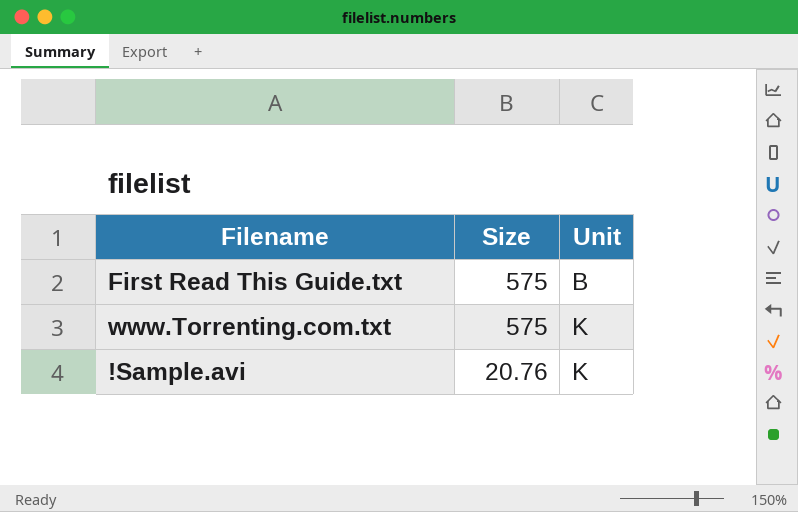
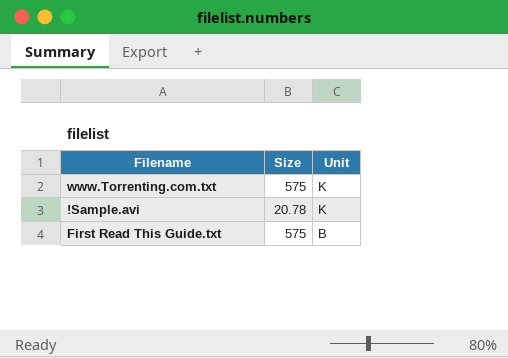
row order: Size descending -> Unit descending
!Sample.avi | Size: 20.76 -> 20.78

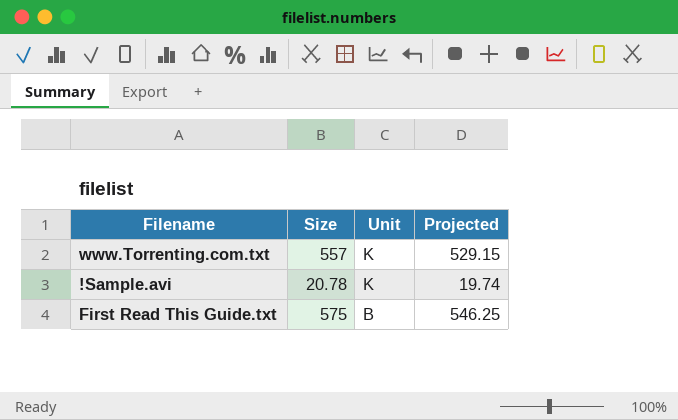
column Projected | formula: none -> [Size] * 0.95
www.Torrenting.com.txt | Size: 575 -> 557

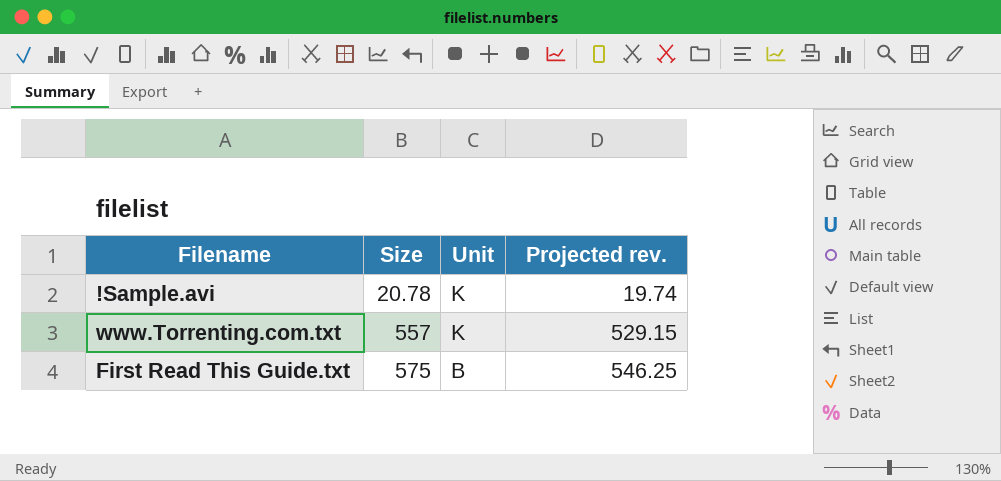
row order: Unit descending -> Size ascending
column name: Projected -> Projected rev.

